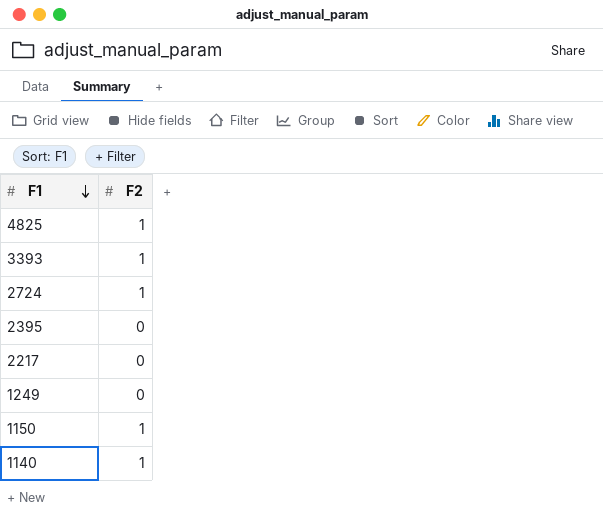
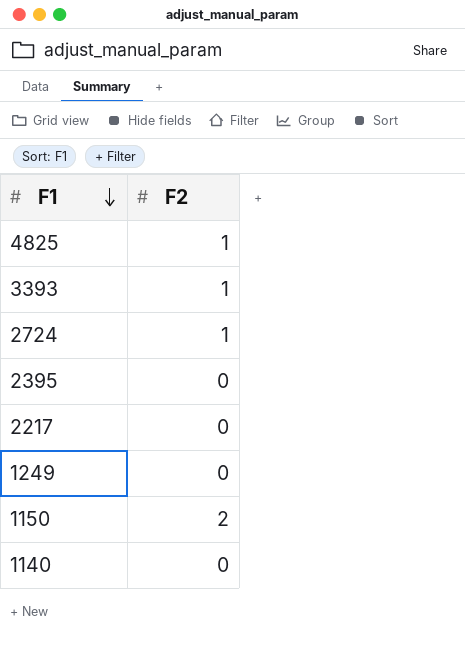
1150 | F2: 1 -> 2
1140 | F2: 1 -> 0

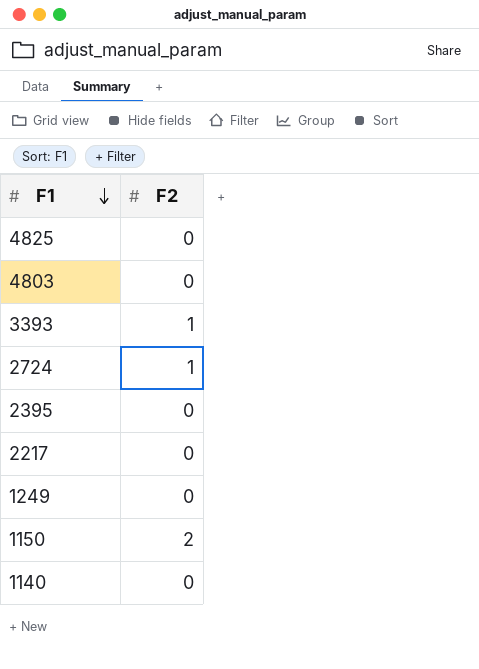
4825 | F2: 1 -> 0
row 4803: none -> 0

